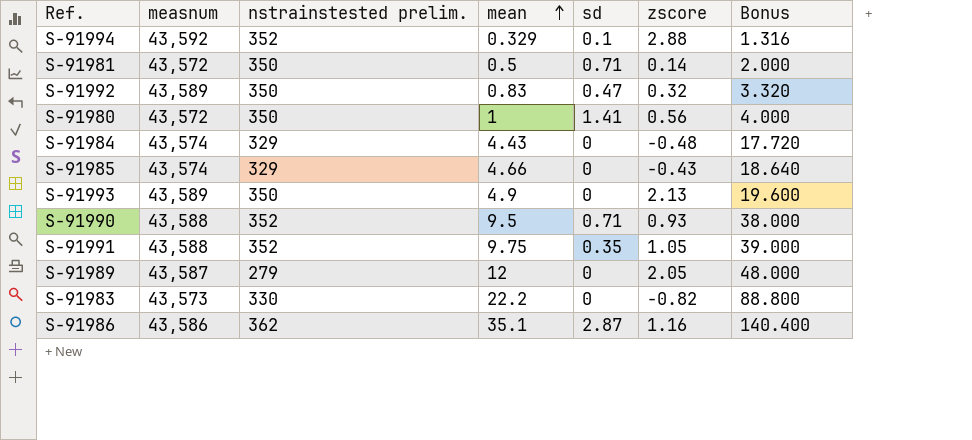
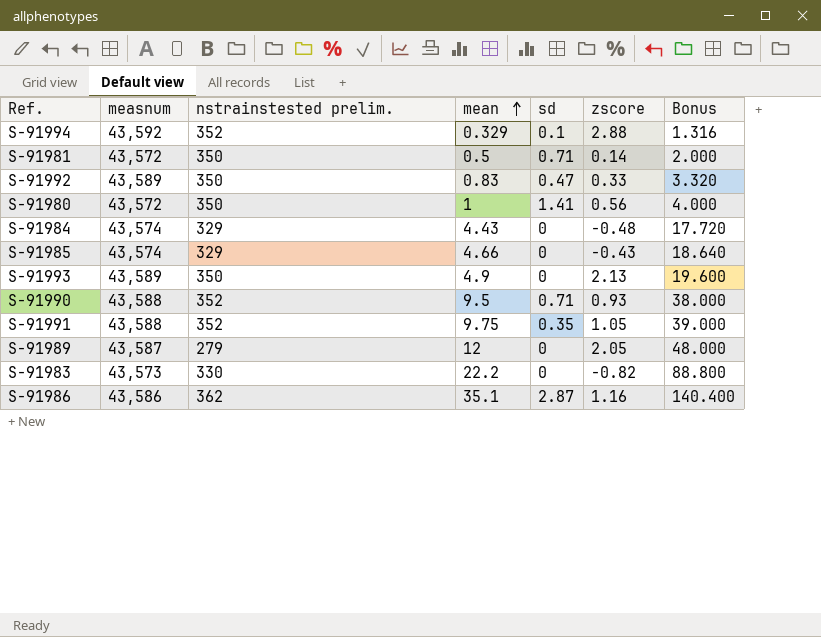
S-91992 | zscore: 0.32 -> 0.33

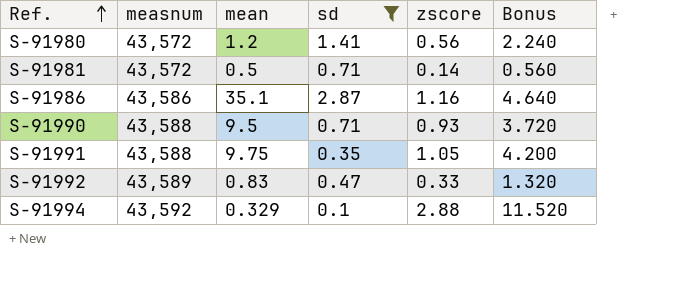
filter: none -> sd != 0
row order: mean ascending -> Ref. ascending
column nstrainstested prelim. | position: 3 -> none
column Bonus | formula: [mean] * 4 -> [zscore] * 4
S-91980 | mean: 1 -> 1.2

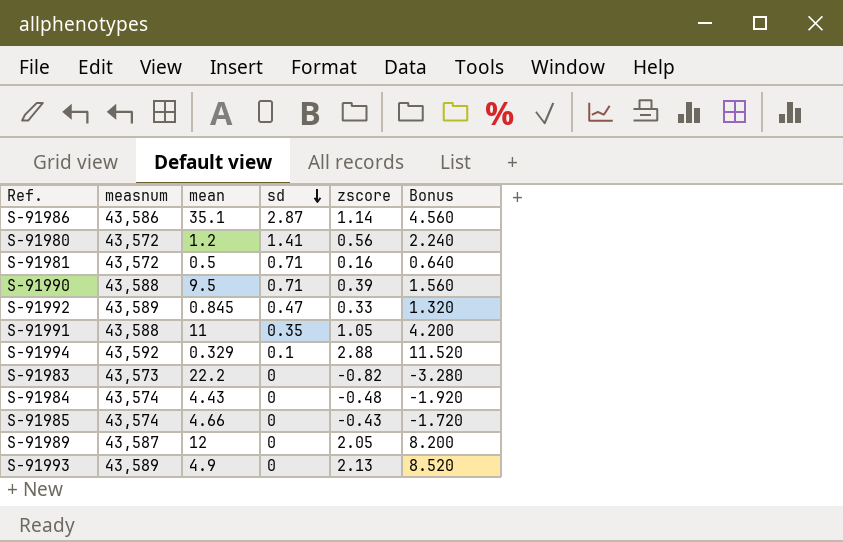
filter: sd != 0 -> none
row order: Ref. ascending -> sd descending
S-91986 | zscore: 1.16 -> 1.14
S-91986 | Bonus: 4.640 -> 4.560
S-91981 | zscore: 0.14 -> 0.16
S-91981 | Bonus: 0.560 -> 0.640
S-91990 | zscore: 0.93 -> 0.39
S-91990 | Bonus: 3.720 -> 1.560
S-91992 | mean: 0.83 -> 0.845
S-91991 | mean: 9.75 -> 11

